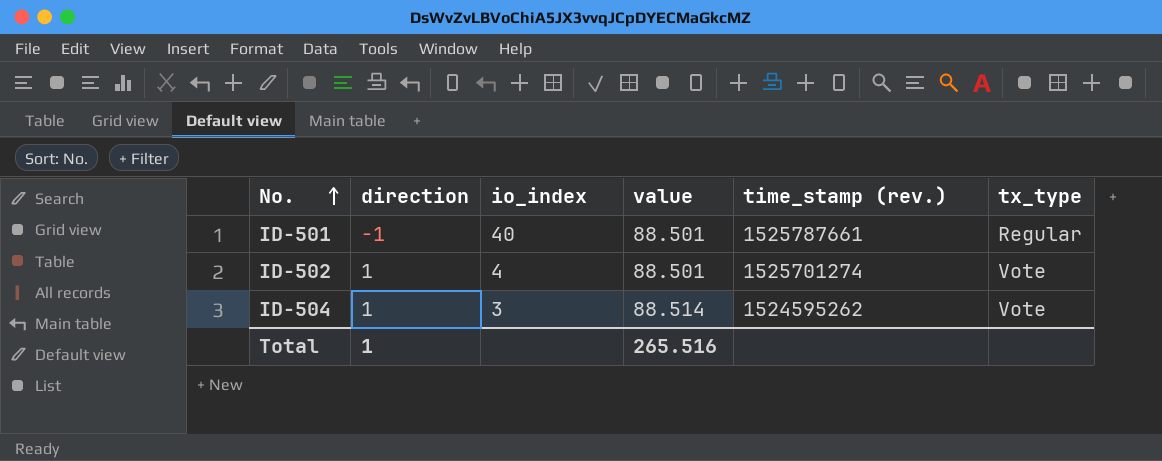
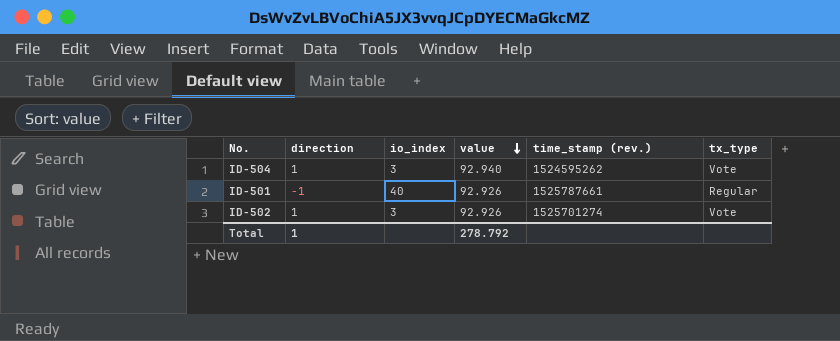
row order: No. ascending -> value descending
ID-504 | value: 88.514 -> 92.940
ID-501 | value: 88.501 -> 92.926
ID-502 | io_index: 4 -> 3
ID-502 | value: 88.501 -> 92.926
Total | value: 265.516 -> 278.792

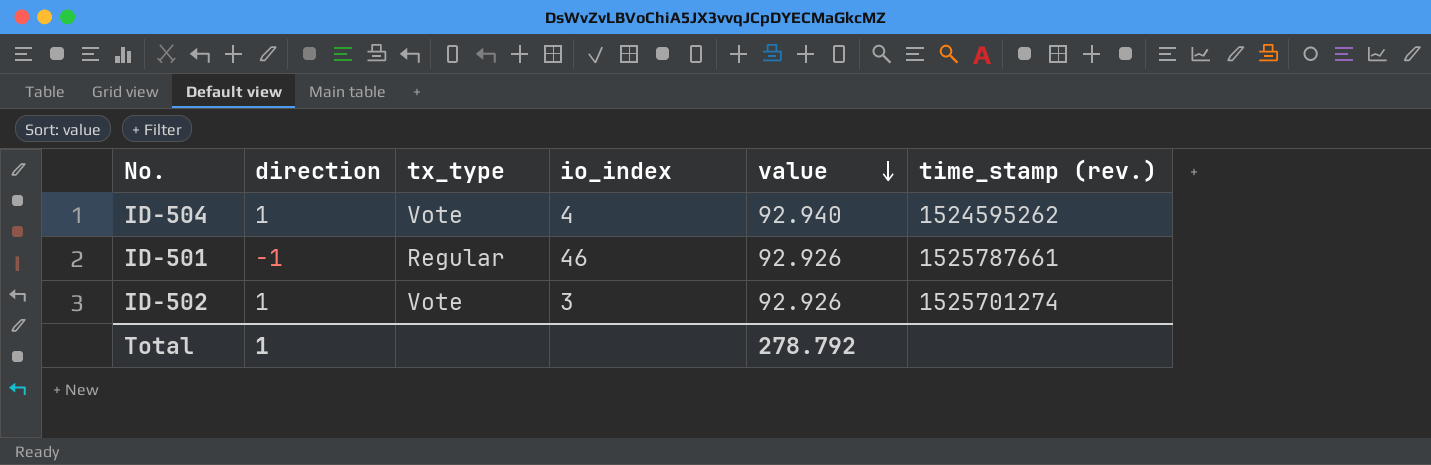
column tx_type | position: 6 -> 3
ID-504 | io_index: 3 -> 4
ID-501 | io_index: 40 -> 46

